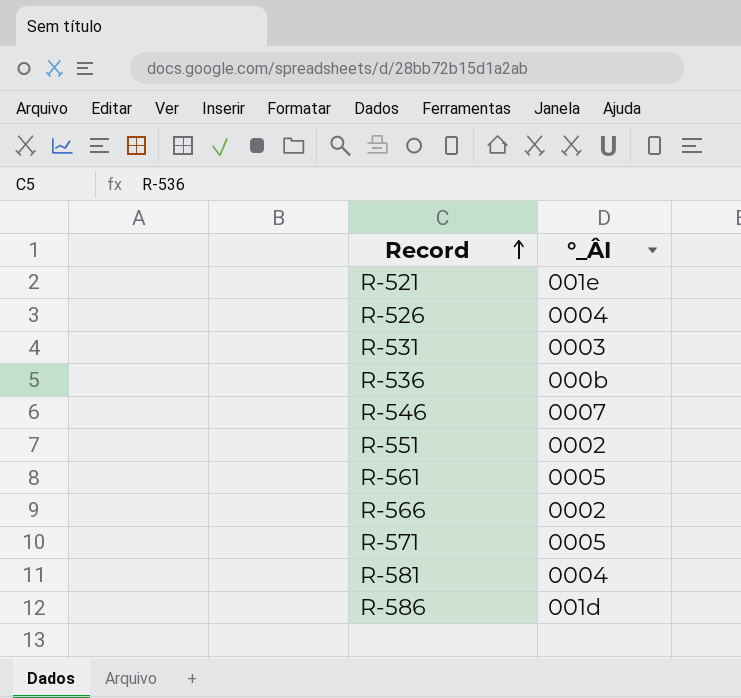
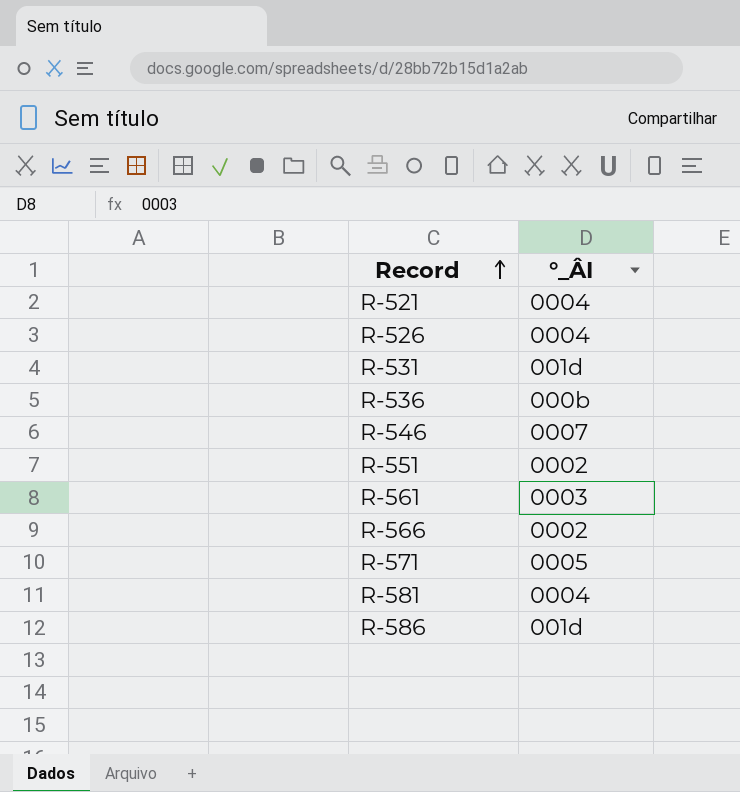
R-521 | °_ÂI: 001e -> 0004
R-531 | °_ÂI: 0003 -> 001d
R-561 | °_ÂI: 0005 -> 0003

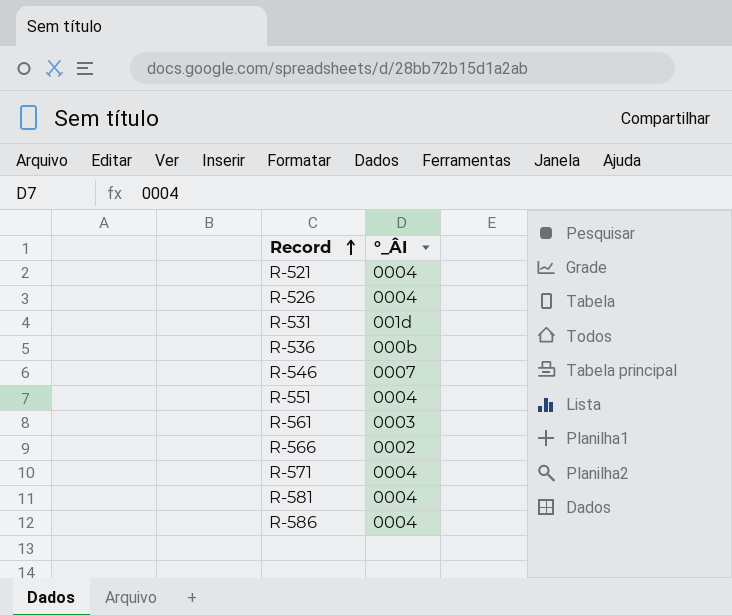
R-551 | °_ÂI: 0002 -> 0004
R-571 | °_ÂI: 0005 -> 0004
R-586 | °_ÂI: 001d -> 0004

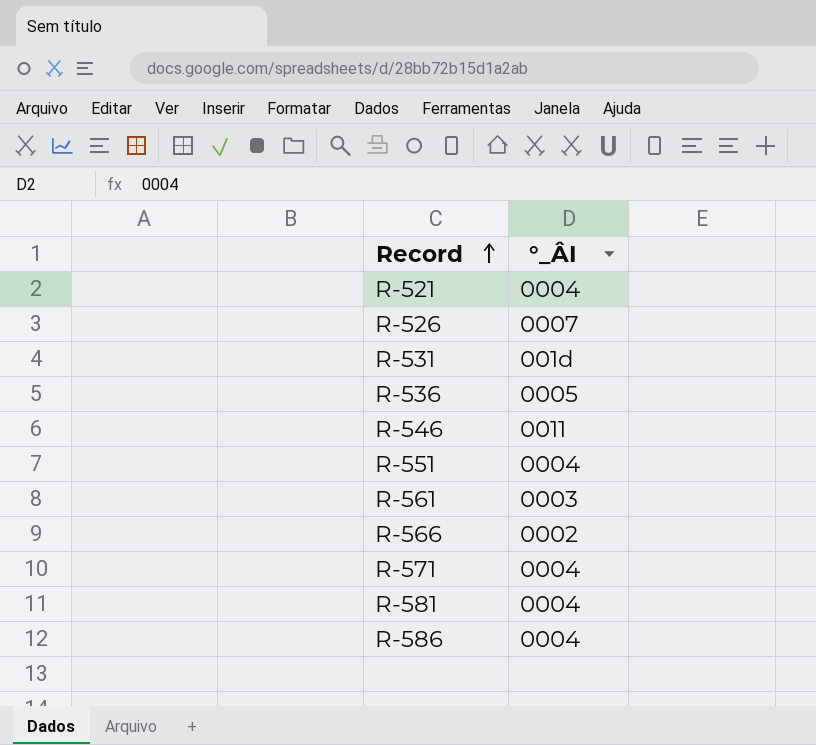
R-526 | °_ÂI: 0004 -> 0007
R-536 | °_ÂI: 000b -> 0005
R-546 | °_ÂI: 0007 -> 0011

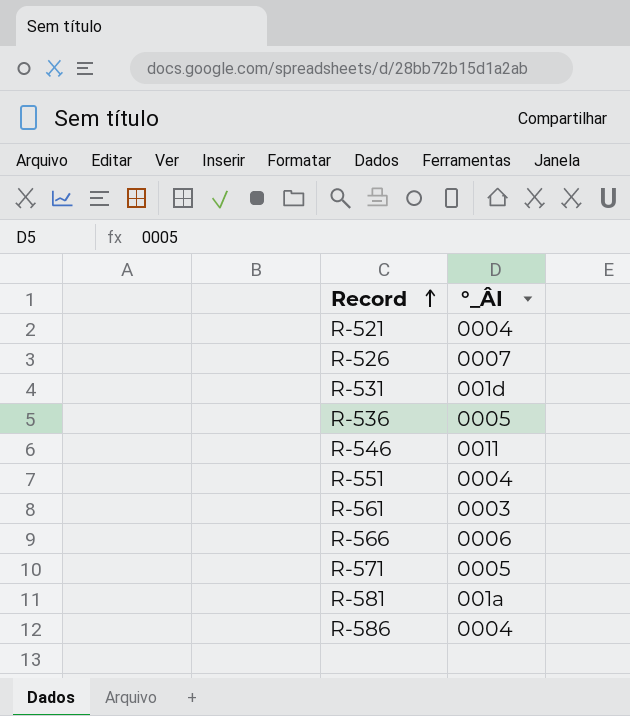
R-566 | °_ÂI: 0002 -> 0006
R-571 | °_ÂI: 0004 -> 0005
R-581 | °_ÂI: 0004 -> 001a

